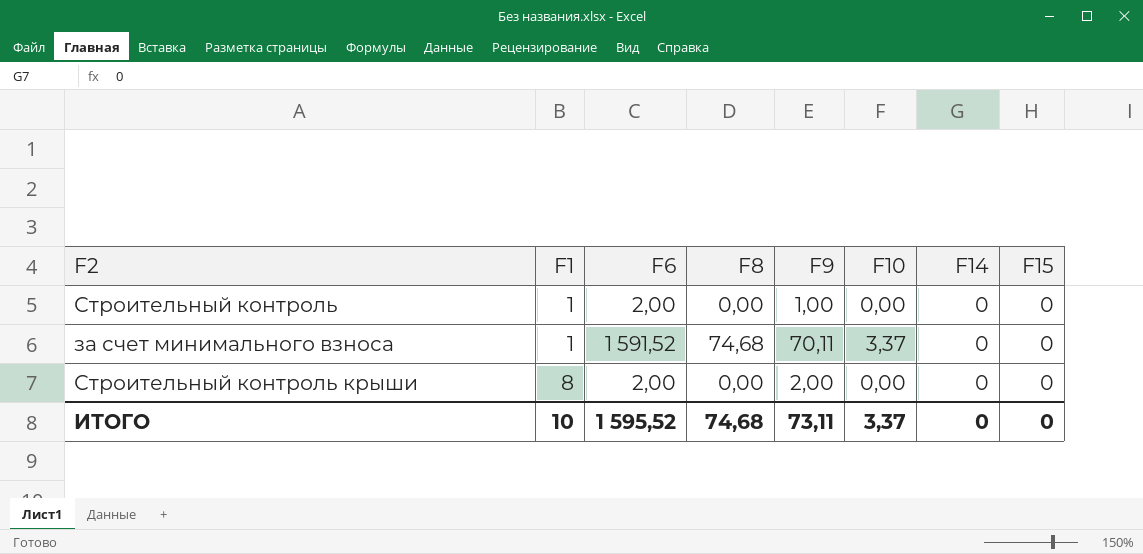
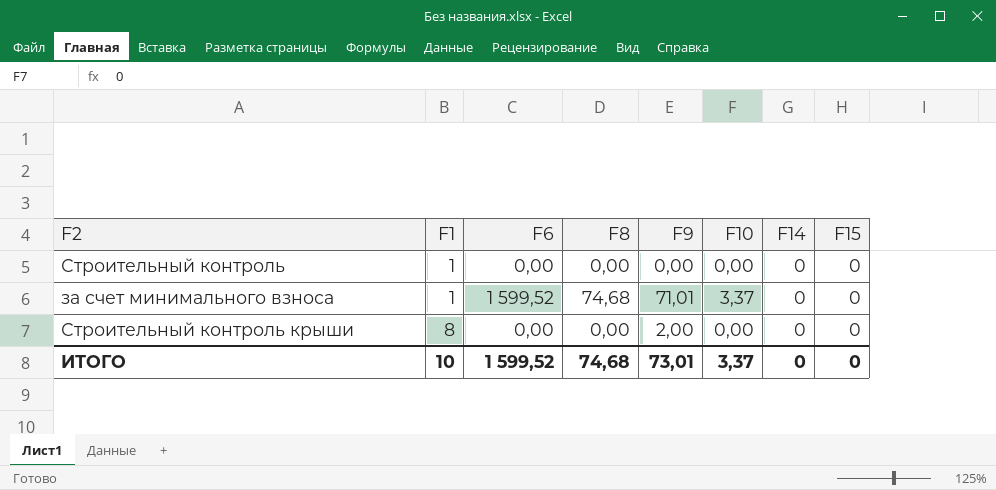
Строительный контроль | F6: 2,00 -> 0,00
Строительный контроль | F9: 1,00 -> 0,00
за счет минимального взноса | F6: 1 591,52 -> 1 599,52
за счет минимального взноса | F9: 70,11 -> 71,01
Строительный контроль крыши | F6: 2,00 -> 0,00
ИТОГО | F6: 1 595,52 -> 1 599,52
ИТОГО | F9: 73,11 -> 73,01

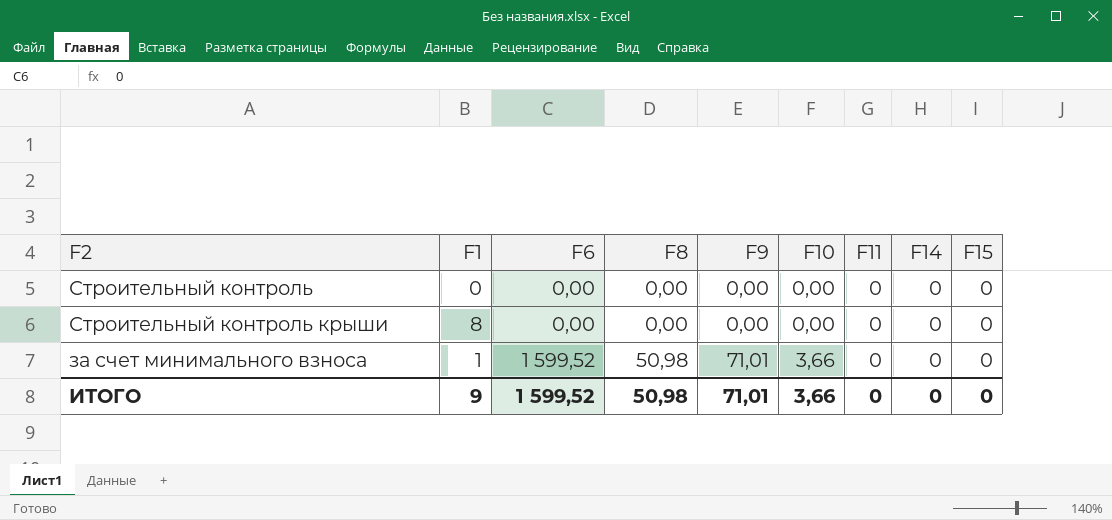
row order: F1 ascending -> F6 ascending
column F11 | position: none -> 7
Строительный контроль | F1: 1 -> 0
Строительный контроль крыши | F9: 2,00 -> 0,00
за счет минимального взноса | F8: 74,68 -> 50,98
за счет минимального взноса | F10: 3,37 -> 3,66
ИТОГО | F1: 10 -> 9
ИТОГО | F8: 74,68 -> 50,98
ИТОГО | F9: 73,01 -> 71,01
ИТОГО | F10: 3,37 -> 3,66

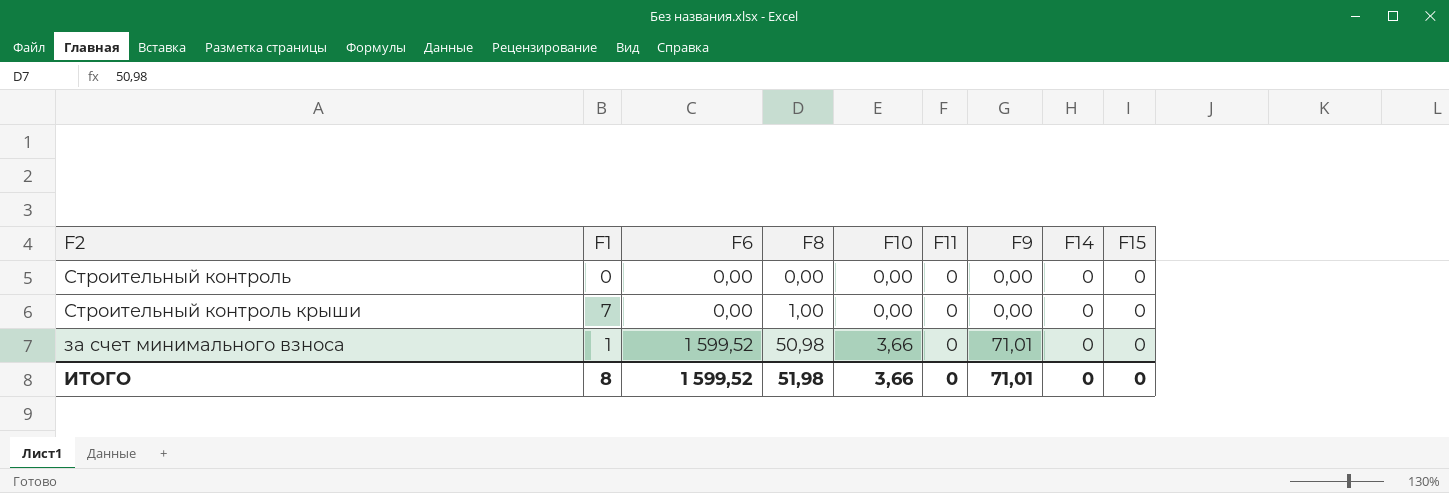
column F9 | position: 5 -> 7
Строительный контроль крыши | F1: 8 -> 7
Строительный контроль крыши | F8: 0,00 -> 1,00
ИТОГО | F1: 9 -> 8
ИТОГО | F8: 50,98 -> 51,98

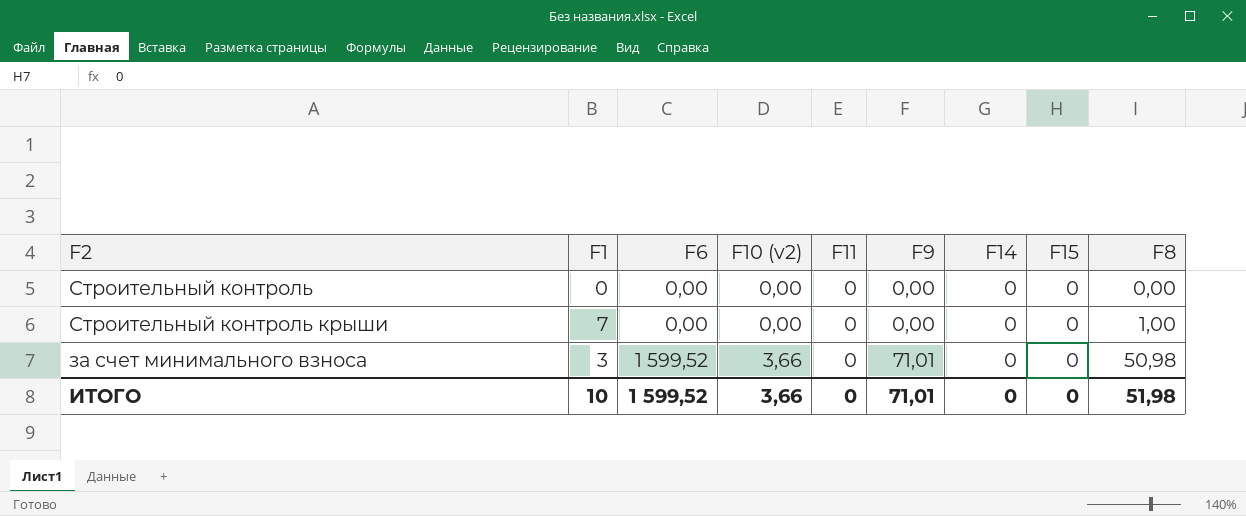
column name: F10 -> F10 (v2)
column F8 | position: 4 -> 9
за счет минимального взноса | F1: 1 -> 3
ИТОГО | F1: 8 -> 10

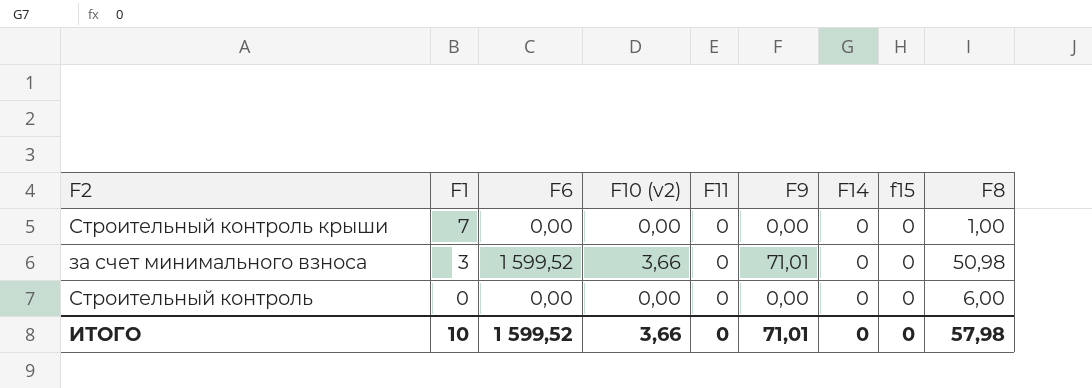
row order: F6 ascending -> F1 descending
column name: F15 -> f15
Строительный контроль | F8: 0,00 -> 6,00
ИТОГО | F8: 51,98 -> 57,98

